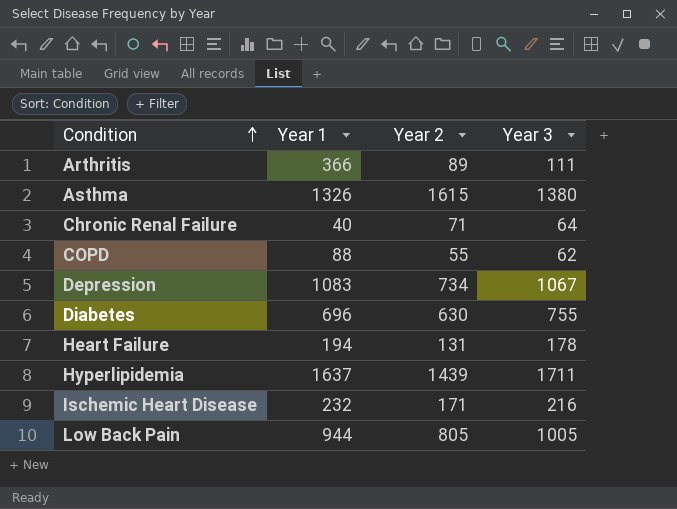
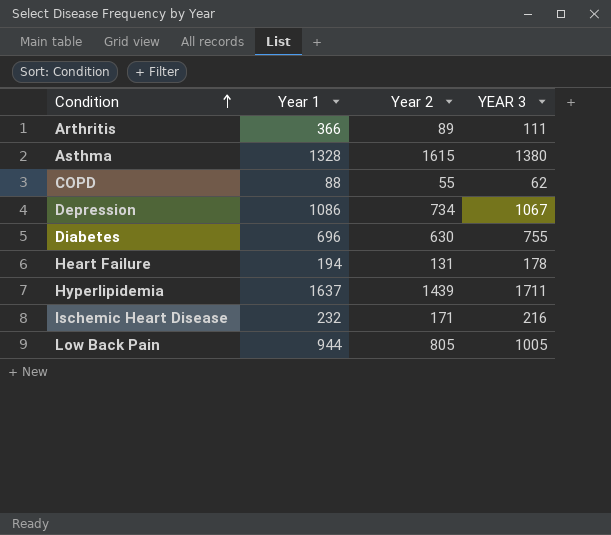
column name: Year 3 -> YEAR 3
row Chronic Renal Failure: 40 | 71 | 64 -> none
Asthma | Year 1: 1326 -> 1328
Depression | Year 1: 1083 -> 1086

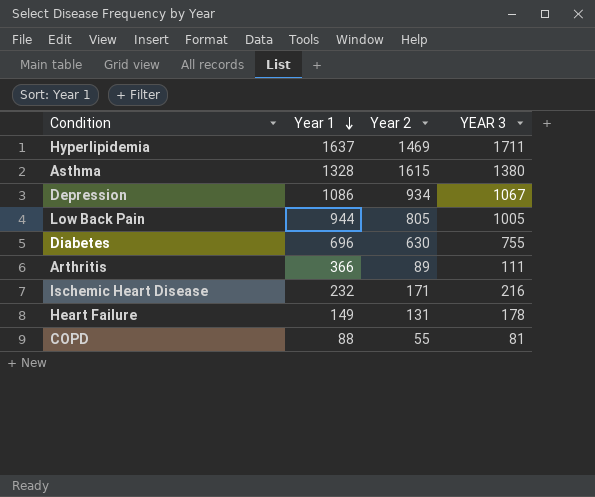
row order: Condition ascending -> Year 1 descending
Hyperlipidemia | Year 2: 1439 -> 1469
Depression | Year 2: 734 -> 934
Heart Failure | Year 1: 194 -> 149
COPD | YEAR 3: 62 -> 81

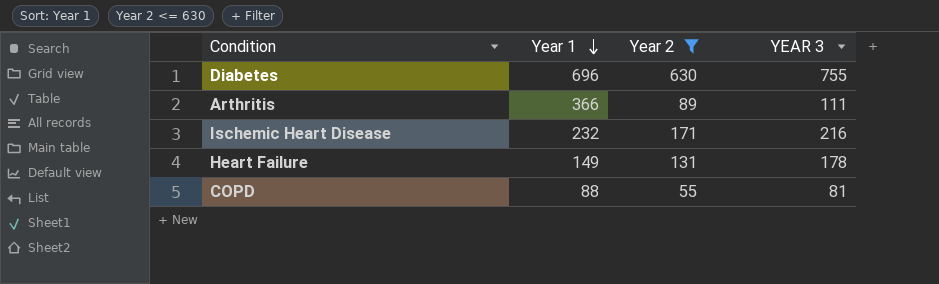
filter: none -> Year 2 <= 630

